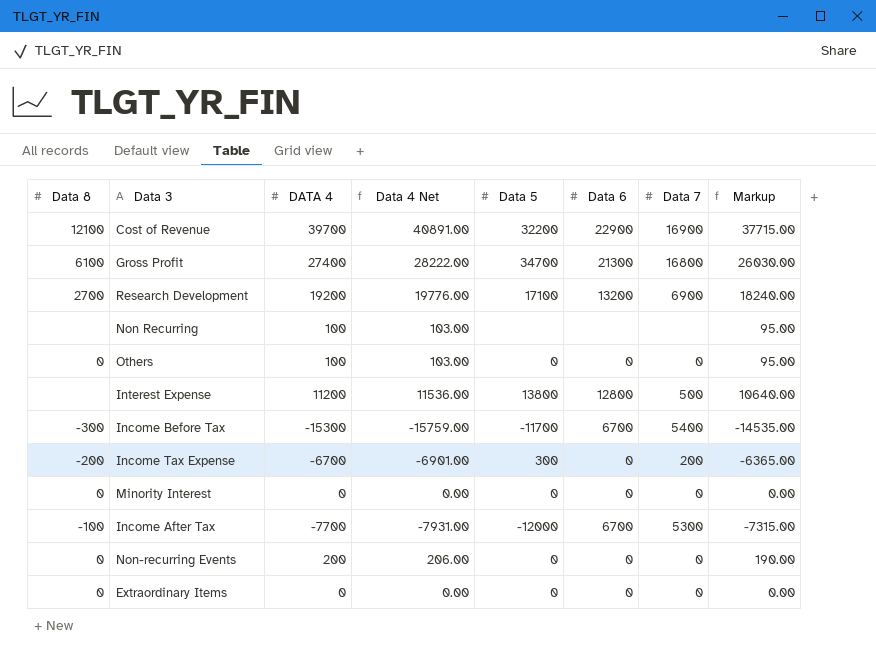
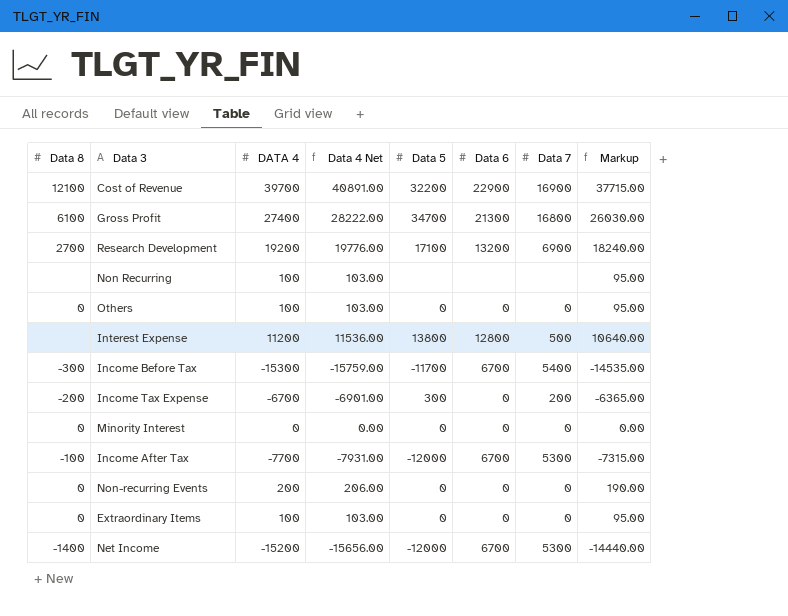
Extraordinary Items | DATA 4: 0 -> 100
Extraordinary Items | Data 4 Net: 0.00 -> 103.00
Extraordinary Items | Markup: 0.00 -> 95.00
row Net Income: none -> -1400 | -15200 | -15656.00 | -12000 | 6700 | 5300 | -14440.00

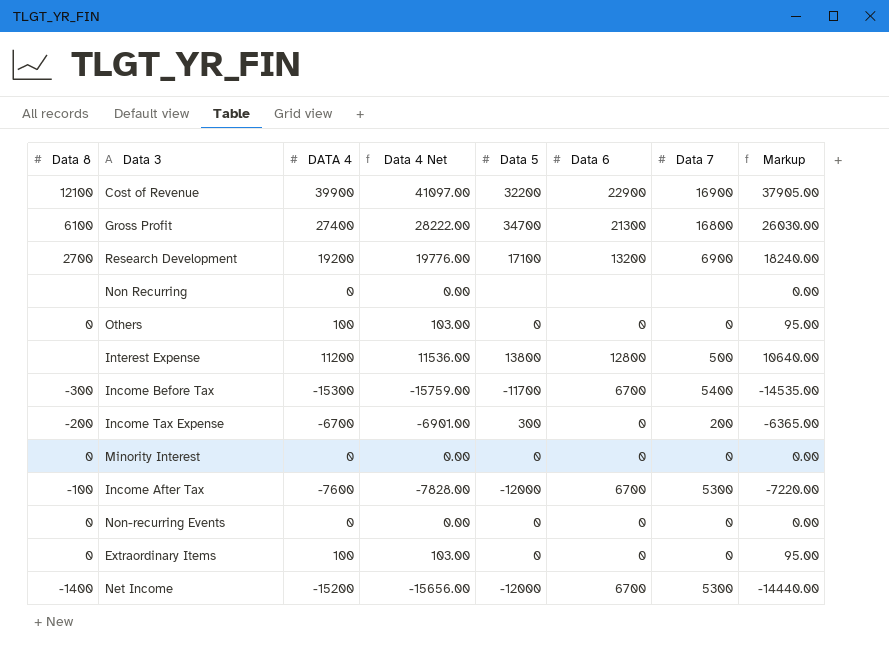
Cost of Revenue | DATA 4: 39700 -> 39900
Cost of Revenue | Data 4 Net: 40891.00 -> 41097.00
Cost of Revenue | Markup: 37715.00 -> 37905.00
Non Recurring | DATA 4: 100 -> 0
Non Recurring | Data 4 Net: 103.00 -> 0.00
Non Recurring | Markup: 95.00 -> 0.00
Income After Tax | DATA 4: -7700 -> -7600
Income After Tax | Data 4 Net: -7931.00 -> -7828.00
Income After Tax | Markup: -7315.00 -> -7220.00
Non-recurring Events | DATA 4: 200 -> 0
Non-recurring Events | Data 4 Net: 206.00 -> 0.00
Non-recurring Events | Markup: 190.00 -> 0.00

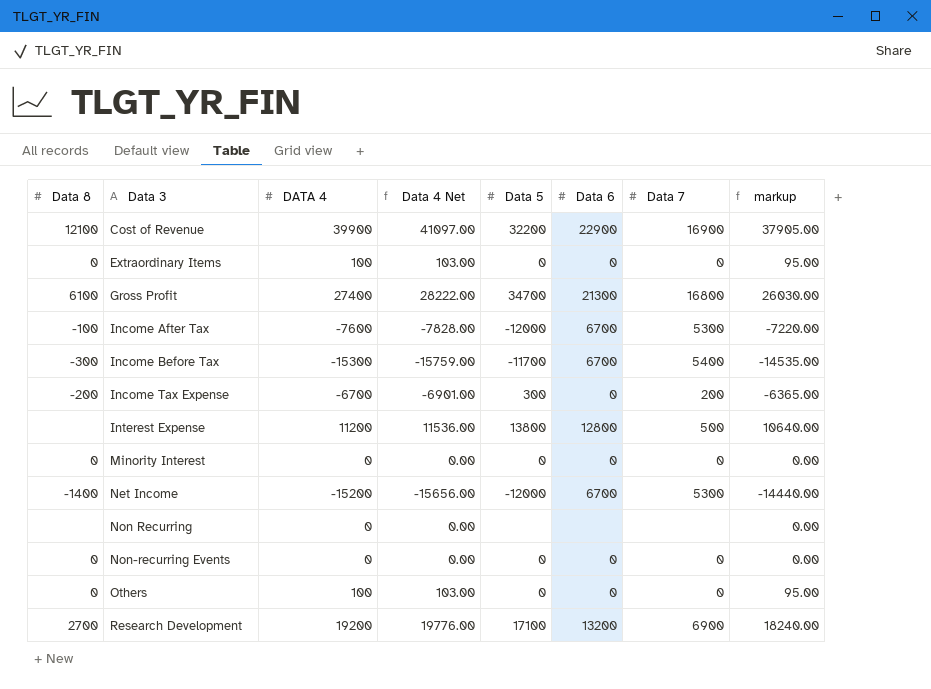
row order: none -> Data 3 ascending
column name: Markup -> markup

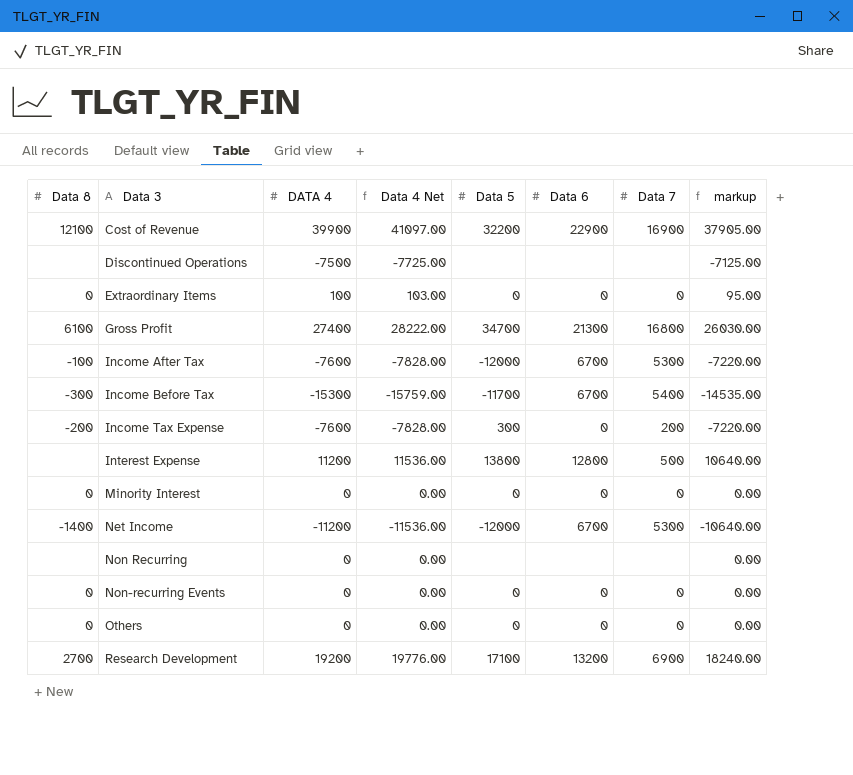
row Discontinued Operations: none -> none | -7500 | -7725.00 | none | none | none | -7125.00
Income Tax Expense | DATA 4: -6700 -> -7600
Income Tax Expense | Data 4 Net: -6901.00 -> -7828.00
Income Tax Expense | markup: -6365.00 -> -7220.00
Net Income | DATA 4: -15200 -> -11200
Net Income | Data 4 Net: -15656.00 -> -11536.00
Net Income | markup: -14440.00 -> -10640.00
Others | DATA 4: 100 -> 0
Others | Data 4 Net: 103.00 -> 0.00
Others | markup: 95.00 -> 0.00

